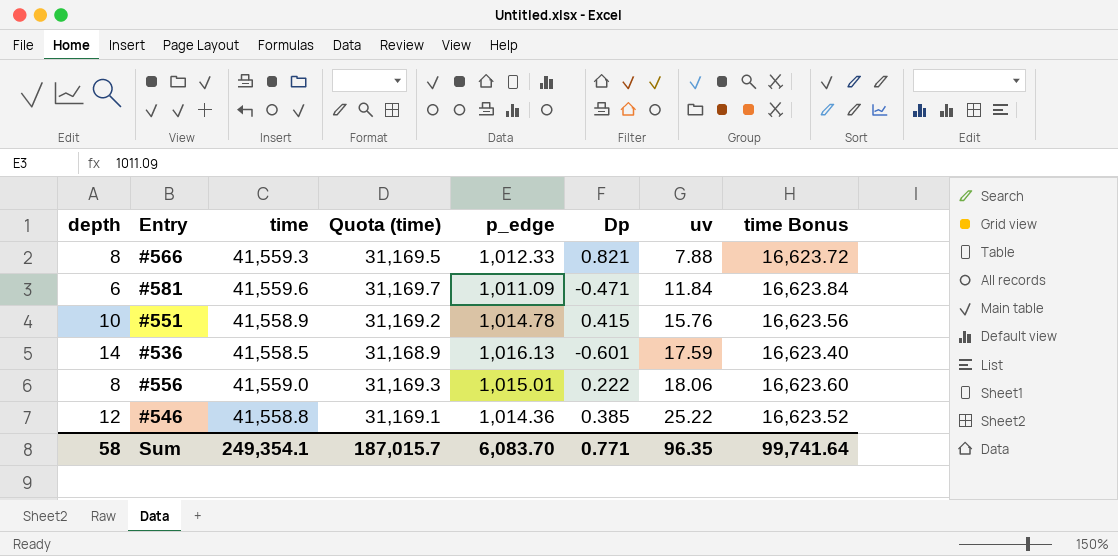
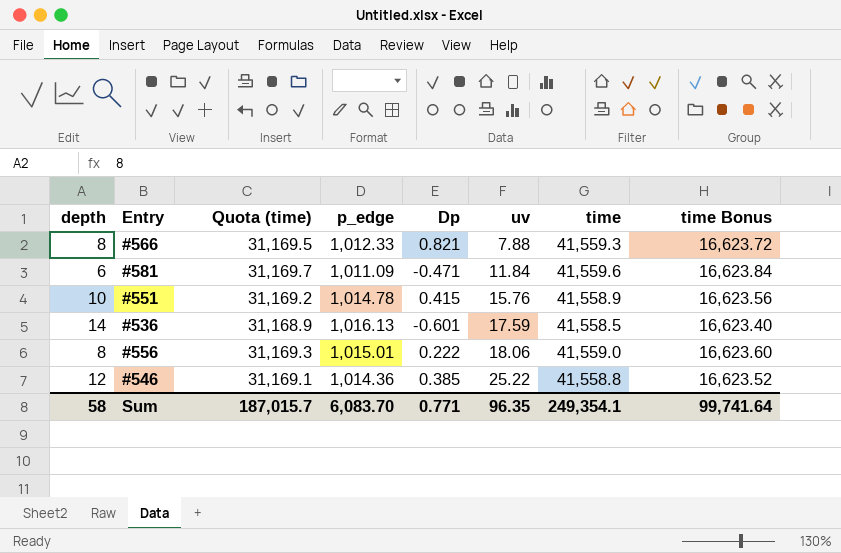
column time | position: 3 -> 7

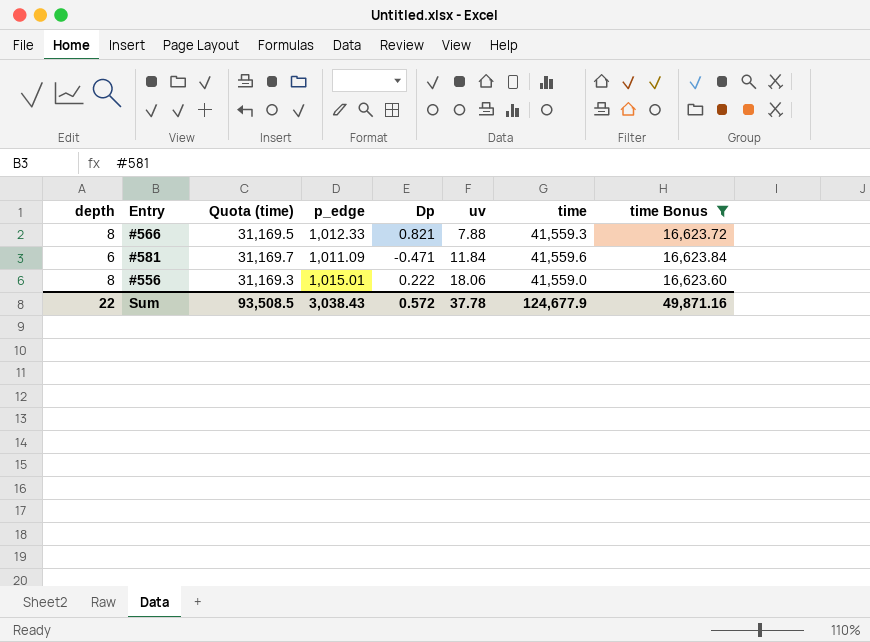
filter: none -> time Bonus >= 16,623.60
Sum | depth: 58 -> 22
Sum | Quota (time): 187,015.7 -> 93,508.5
Sum | p_edge: 6,083.70 -> 3,038.43
Sum | Dp: 0.771 -> 0.572
Sum | uv: 96.35 -> 37.78
Sum | time: 249,354.1 -> 124,677.9
Sum | time Bonus: 99,741.64 -> 49,871.16

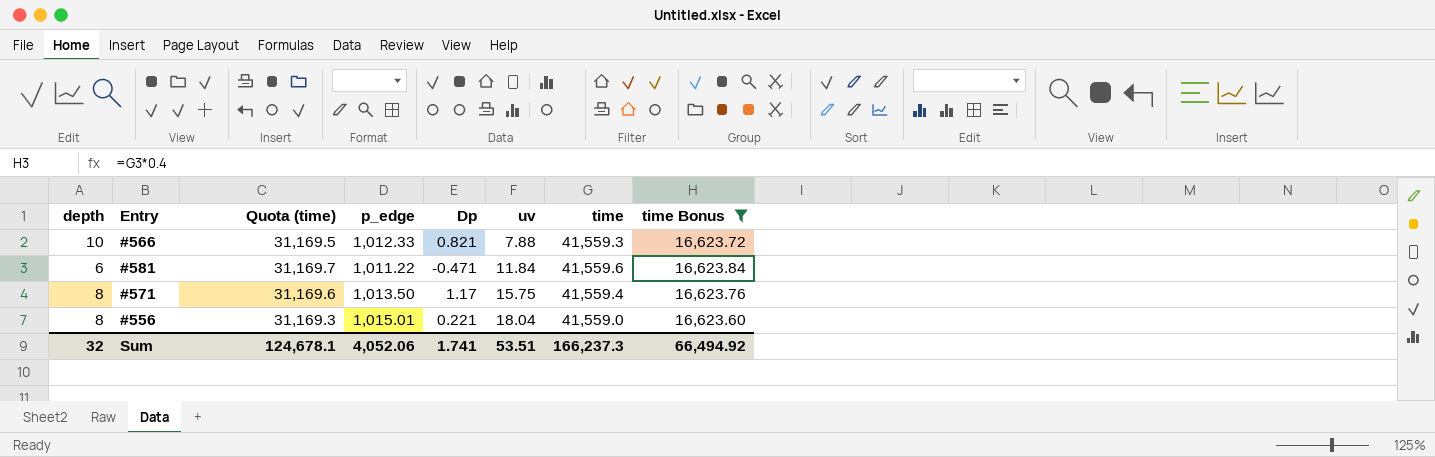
#566 | depth: 8 -> 10
#581 | p_edge: 1,011.09 -> 1,011.22
row #571: none -> 8 | 31,169.6 | 1,013.50 | 1.17 | 15.75 | 41,559.4 | 16,623.76
#556 | Dp: 0.222 -> 0.221
#556 | uv: 18.06 -> 18.04
Sum | depth: 22 -> 32
Sum | Quota (time): 93,508.5 -> 124,678.1
Sum | p_edge: 3,038.43 -> 4,052.06
Sum | Dp: 0.572 -> 1.741
Sum | uv: 37.78 -> 53.51
Sum | time: 124,677.9 -> 166,237.3
Sum | time Bonus: 49,871.16 -> 66,494.92

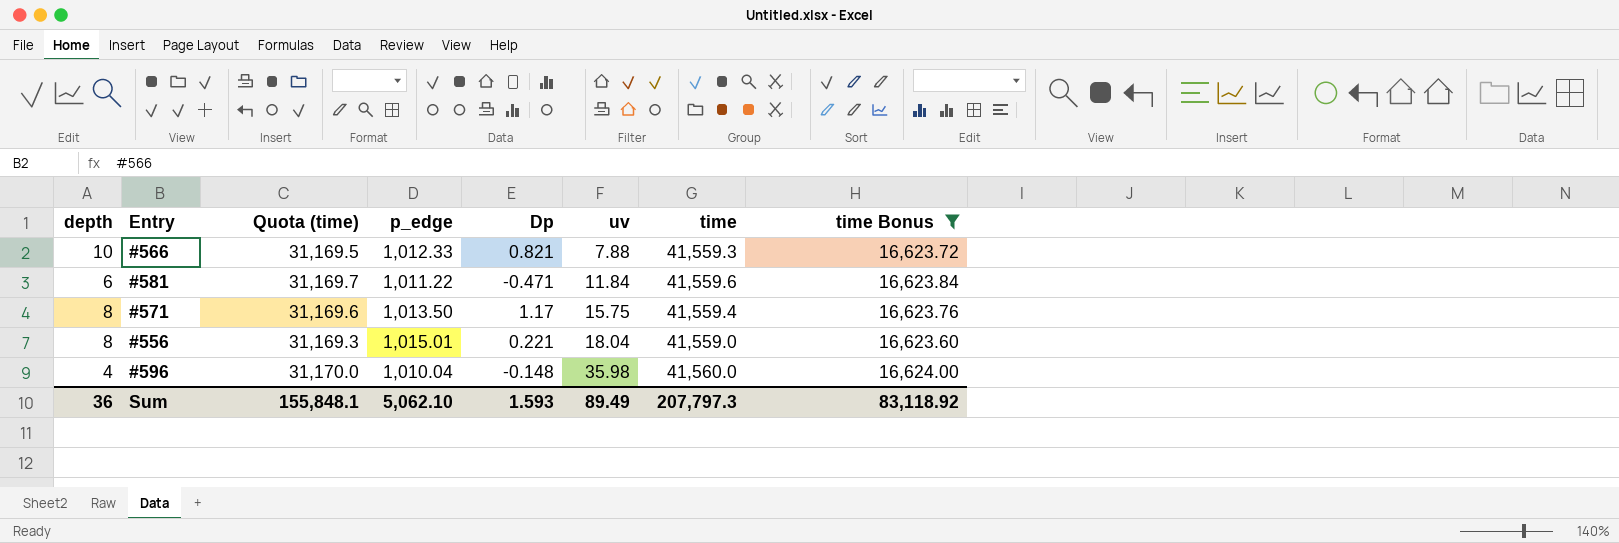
row #596: none -> 4 | 31,170.0 | 1,010.04 | -0.148 | 35.98 | 41,560.0 | 16,624.00
Sum | depth: 32 -> 36
Sum | Quota (time): 124,678.1 -> 155,848.1
Sum | p_edge: 4,052.06 -> 5,062.10
Sum | Dp: 1.741 -> 1.593
Sum | uv: 53.51 -> 89.49
Sum | time: 166,237.3 -> 207,797.3
Sum | time Bonus: 66,494.92 -> 83,118.92

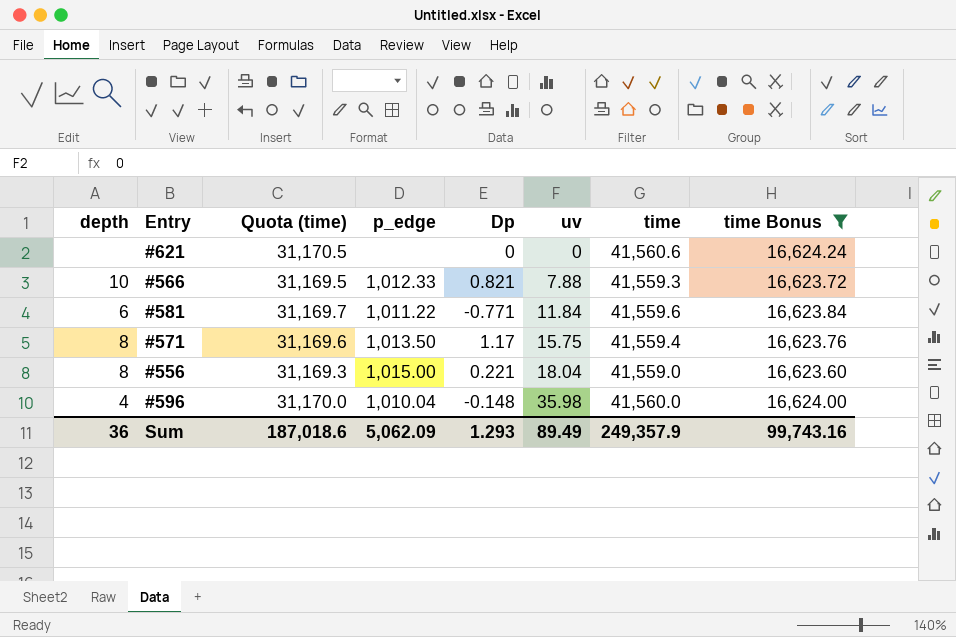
row #621: none -> none | 31,170.5 | none | 0 | 0 | 41,560.6 | 16,624.24
#581 | Dp: -0.471 -> -0.771
#556 | p_edge: 1,015.01 -> 1,015.00
Sum | Quota (time): 155,848.1 -> 187,018.6
Sum | p_edge: 5,062.10 -> 5,062.09
Sum | Dp: 1.593 -> 1.293
Sum | time: 207,797.3 -> 249,357.9
Sum | time Bonus: 83,118.92 -> 99,743.16

